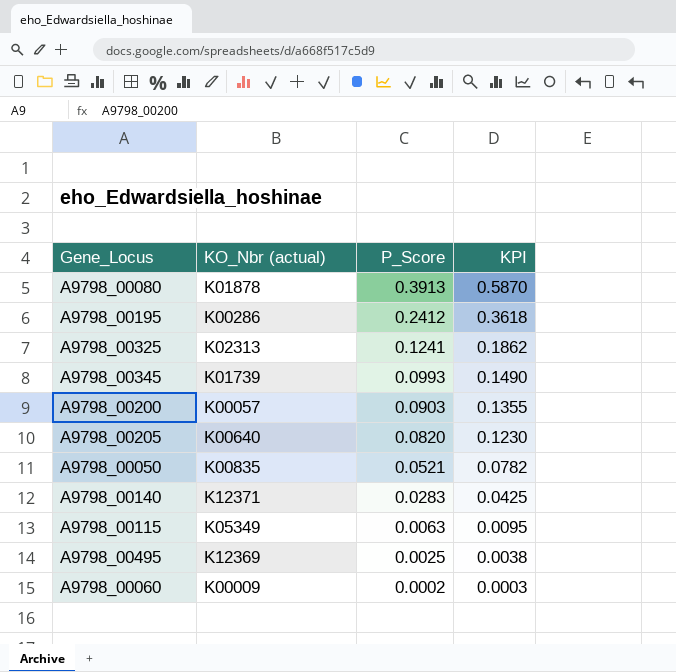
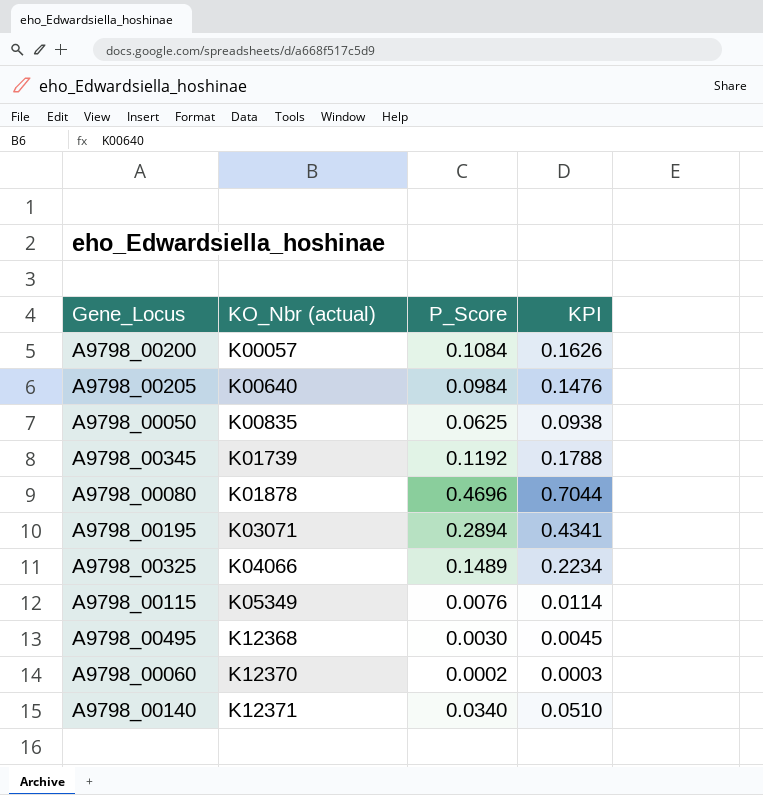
row order: P_Score descending -> KO_Nbr (actual) ascending
A9798_00200 | P_Score: 0.0903 -> 0.1084
A9798_00200 | KPI: 0.1355 -> 0.1626
A9798_00205 | P_Score: 0.0820 -> 0.0984
A9798_00205 | KPI: 0.1230 -> 0.1476
A9798_00050 | P_Score: 0.0521 -> 0.0625
A9798_00050 | KPI: 0.0782 -> 0.0938
A9798_00345 | P_Score: 0.0993 -> 0.1192
A9798_00345 | KPI: 0.1490 -> 0.1788
A9798_00080 | P_Score: 0.3913 -> 0.4696
A9798_00080 | KPI: 0.5870 -> 0.7044
A9798_00195 | KO_Nbr (actual): K00286 -> K03071
A9798_00195 | P_Score: 0.2412 -> 0.2894
A9798_00195 | KPI: 0.3618 -> 0.4341
A9798_00325 | KO_Nbr (actual): K02313 -> K04066
A9798_00325 | P_Score: 0.1241 -> 0.1489
A9798_00325 | KPI: 0.1862 -> 0.2234
A9798_00115 | P_Score: 0.0063 -> 0.0076
A9798_00115 | KPI: 0.0095 -> 0.0114
A9798_00495 | KO_Nbr (actual): K12369 -> K12368
A9798_00495 | P_Score: 0.0025 -> 0.0030
A9798_00495 | KPI: 0.0038 -> 0.0045
A9798_00060 | KO_Nbr (actual): K00009 -> K12370
A9798_00140 | P_Score: 0.0283 -> 0.0340
A9798_00140 | KPI: 0.0425 -> 0.0510

